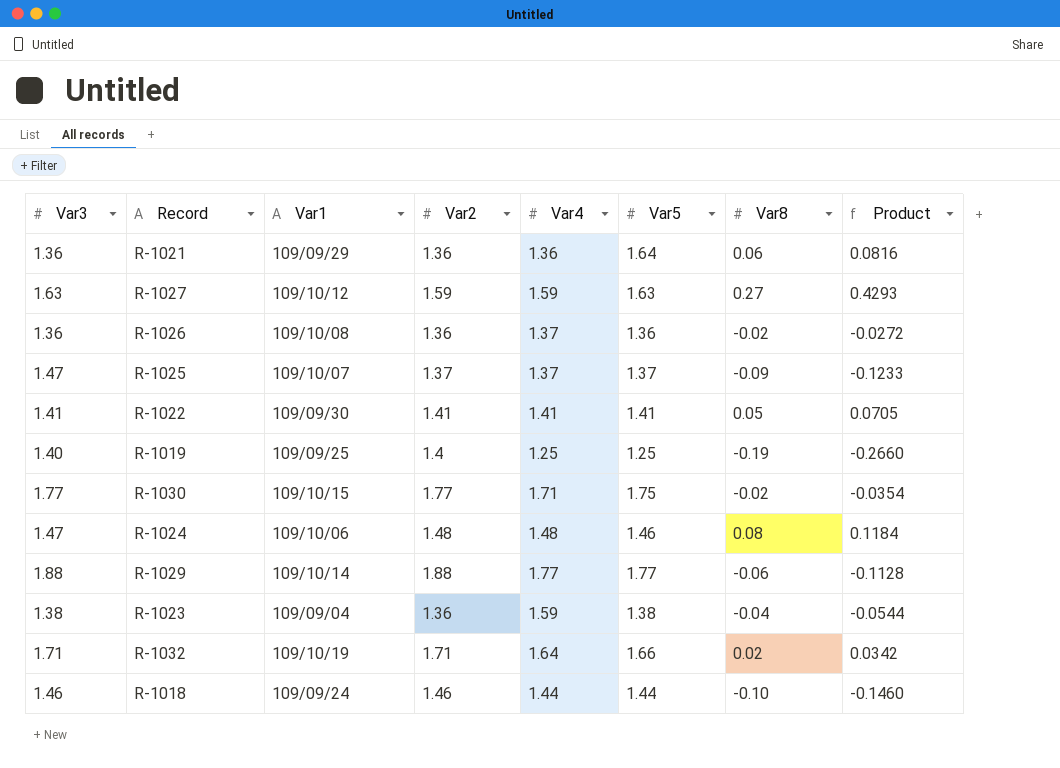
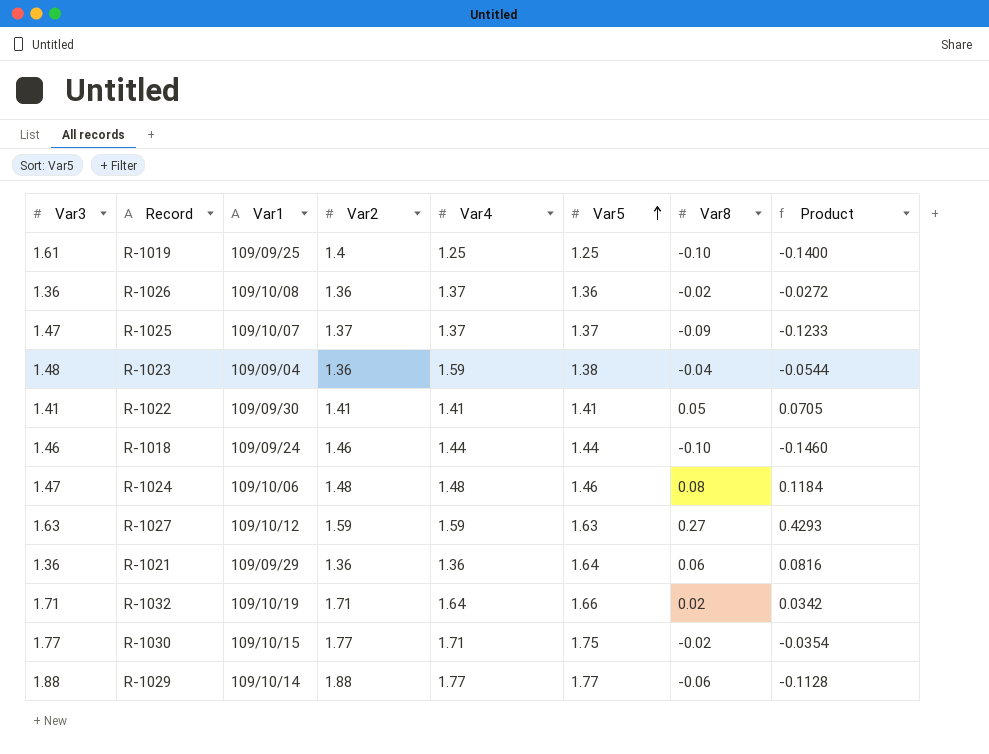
row order: none -> Var5 ascending
R-1019 | Var3: 1.40 -> 1.61
R-1019 | Var8: -0.19 -> -0.10
R-1019 | Product: -0.2660 -> -0.1400
R-1023 | Var3: 1.38 -> 1.48

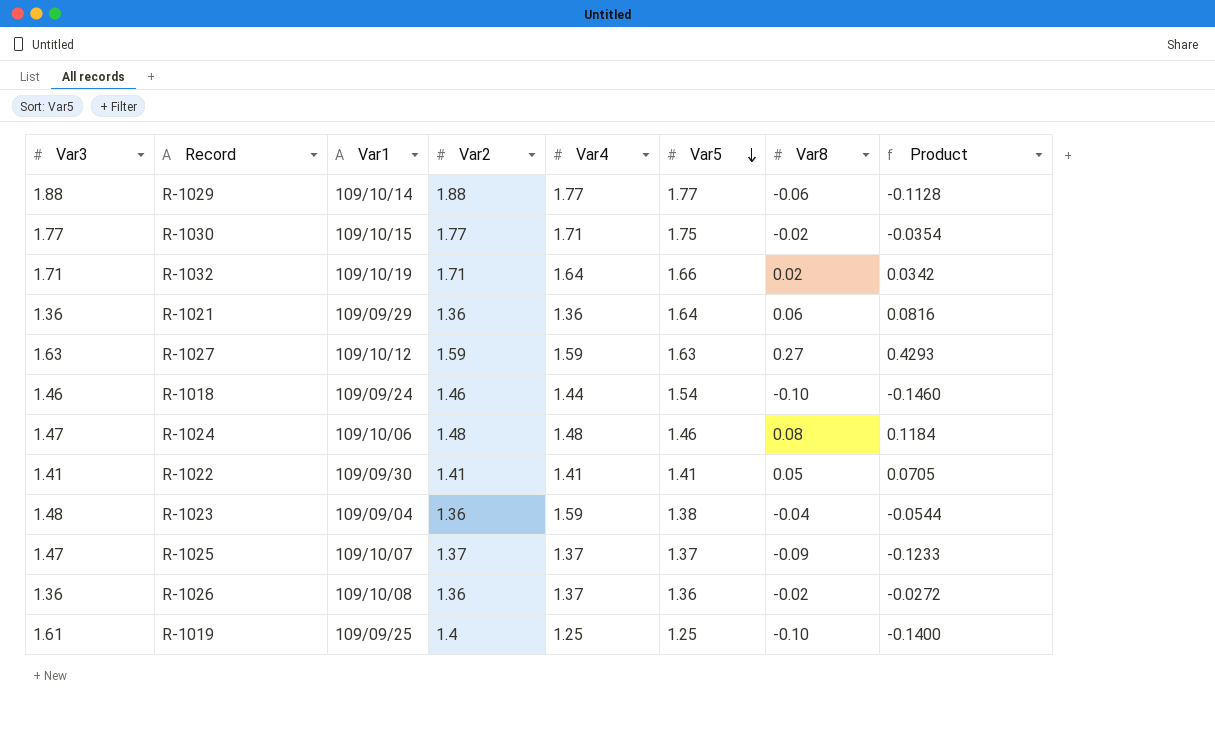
row order: Var5 ascending -> Var5 descending
R-1018 | Var5: 1.44 -> 1.54

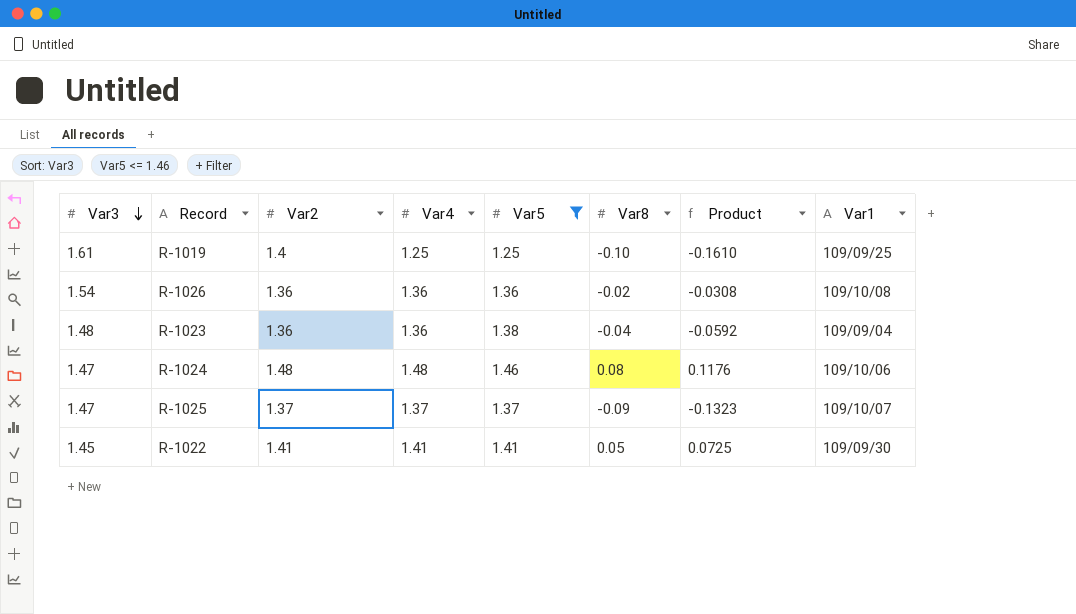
filter: none -> Var5 <= 1.46
row order: Var5 descending -> Var3 descending
column Product | formula: [Var2] * [Var8] -> [Var3] * [Var8]
column Var1 | position: 3 -> 8
R-1026 | Var3: 1.36 -> 1.54
R-1026 | Var4: 1.37 -> 1.36
R-1023 | Var4: 1.59 -> 1.36
R-1022 | Var3: 1.41 -> 1.45

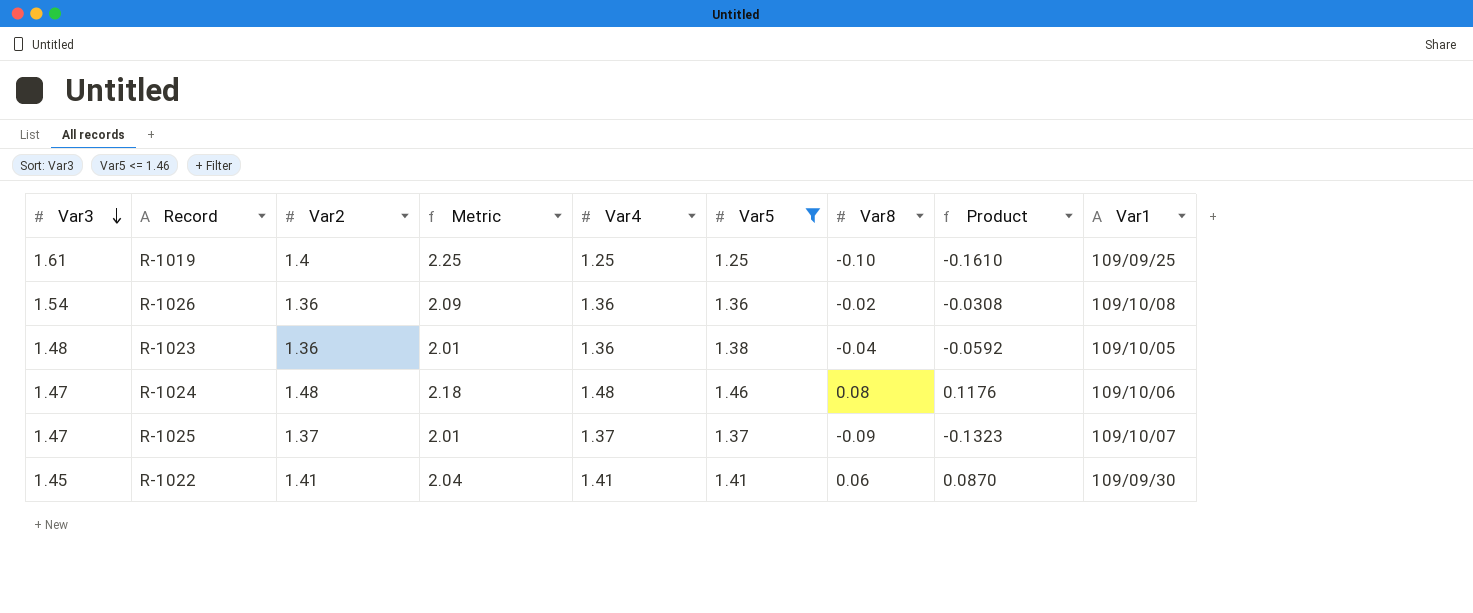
column Metric | formula: none -> [Var3] * [Var2]
R-1023 | Var1: 109/09/04 -> 109/10/05
R-1022 | Var8: 0.05 -> 0.06
R-1022 | Product: 0.0725 -> 0.0870

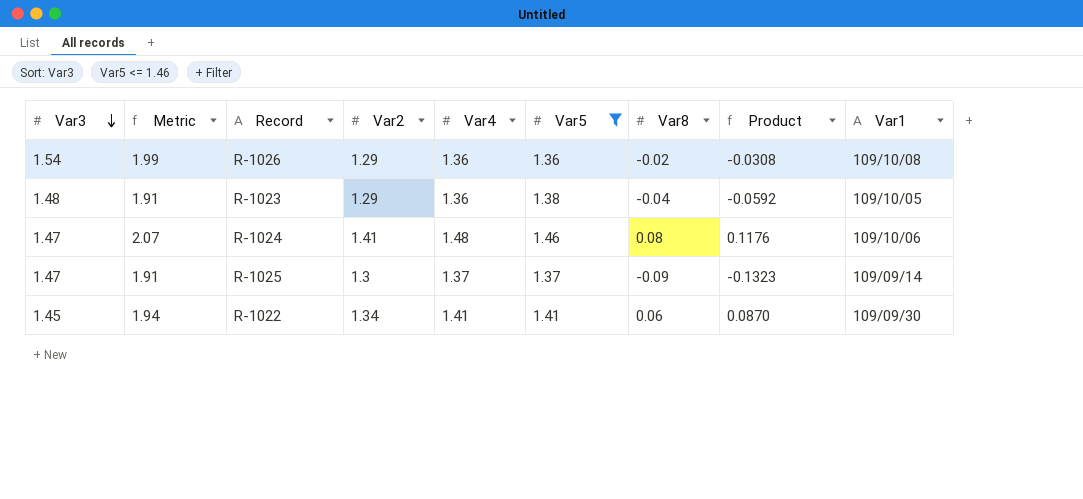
column Metric | position: 4 -> 2
row R-1019: 1.61 | 1.4 | 2.25 | 1.25 | 1.25 | -0.10 | -0.1610 | 109/09/25 -> none
R-1026 | Metric: 2.09 -> 1.99
R-1026 | Var2: 1.36 -> 1.29
R-1023 | Metric: 2.01 -> 1.91
R-1023 | Var2: 1.36 -> 1.29
R-1024 | Metric: 2.18 -> 2.07
R-1024 | Var2: 1.48 -> 1.41
R-1025 | Metric: 2.01 -> 1.91
R-1025 | Var2: 1.37 -> 1.3
R-1025 | Var1: 109/10/07 -> 109/09/14
R-1022 | Metric: 2.04 -> 1.94
R-1022 | Var2: 1.41 -> 1.34

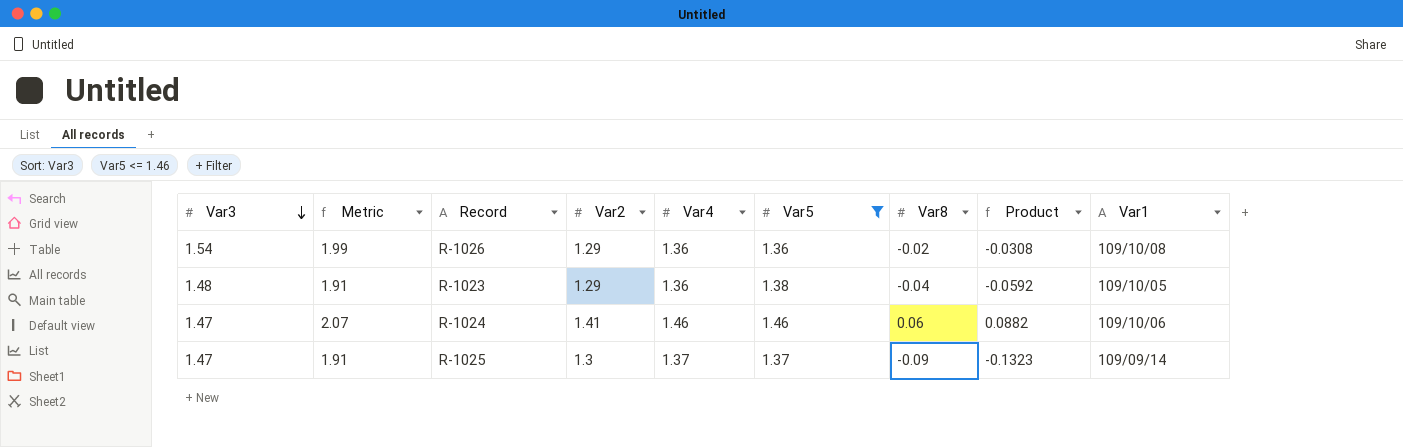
row R-1022: 1.45 | 1.94 | 1.34 | 1.41 | 1.41 | 0.06 | 0.0870 | 109/09/30 -> none
R-1024 | Var4: 1.48 -> 1.46
R-1024 | Var8: 0.08 -> 0.06
R-1024 | Product: 0.1176 -> 0.0882

